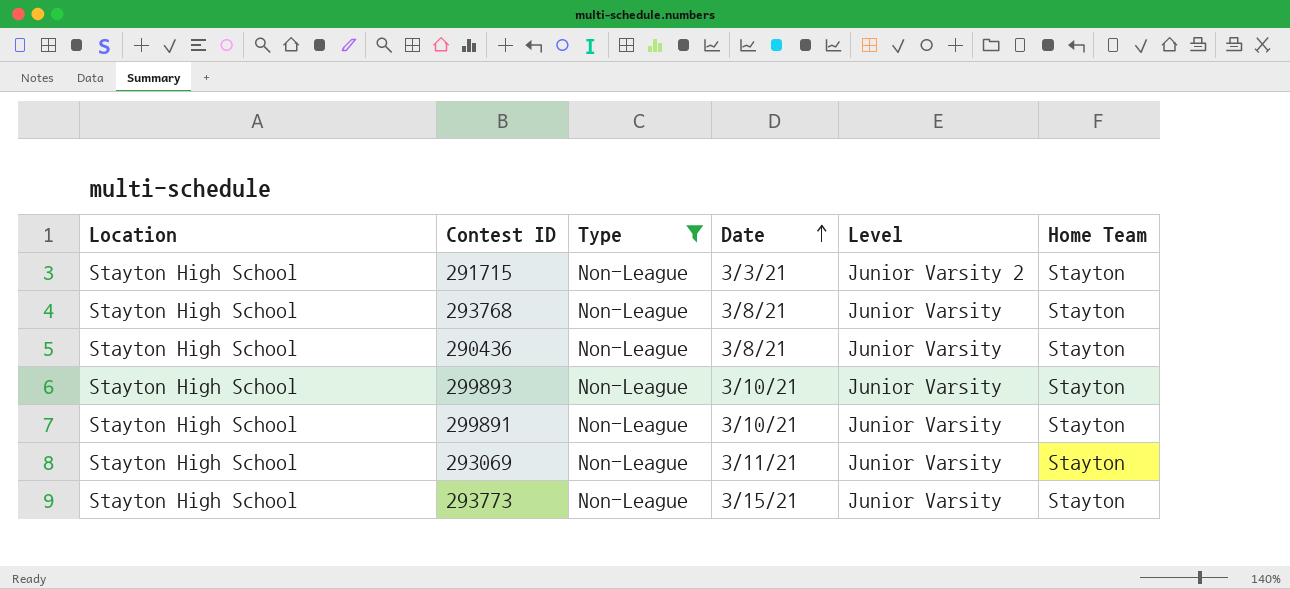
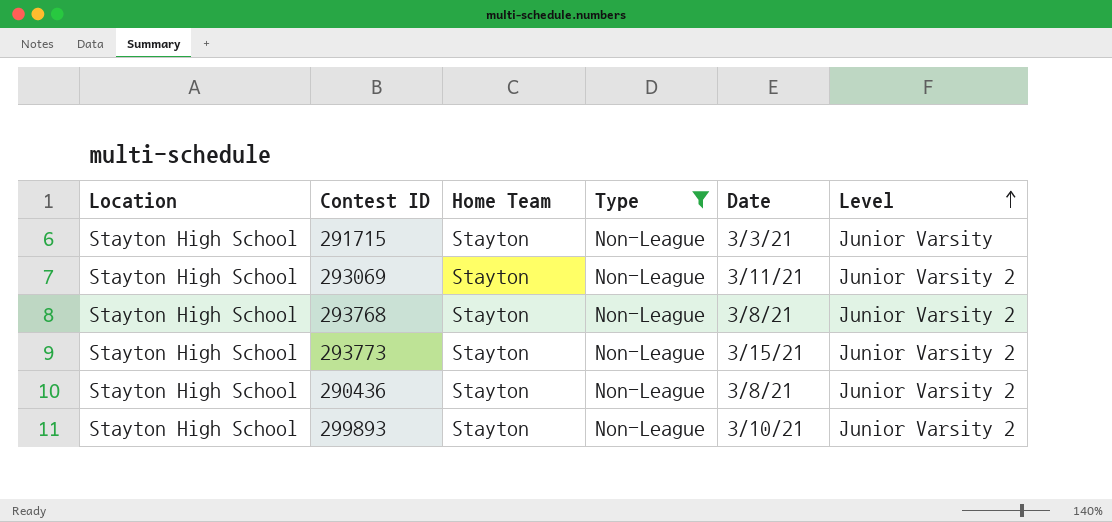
row order: Date ascending -> Level ascending
column Home Team | position: 6 -> 3
row 299891: Stayton High School | Non-League | 3/10/21 | Junior Varsity | Stayton -> none
291715 | Level: Junior Varsity 2 -> Junior Varsity
293069 | Level: Junior Varsity -> Junior Varsity 2
293768 | Level: Junior Varsity -> Junior Varsity 2
293773 | Level: Junior Varsity -> Junior Varsity 2
290436 | Level: Junior Varsity -> Junior Varsity 2
299893 | Level: Junior Varsity -> Junior Varsity 2

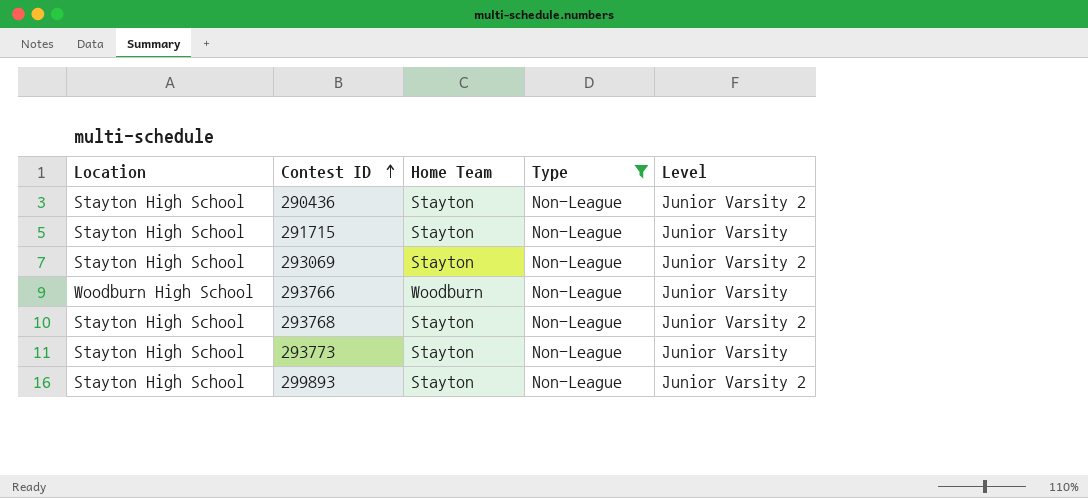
row order: Level ascending -> Contest ID ascending
column Date | position: 5 -> none
row 293766: none -> Woodburn High School | Woodburn | Non-League | Junior Varsity
293773 | Level: Junior Varsity 2 -> Junior Varsity

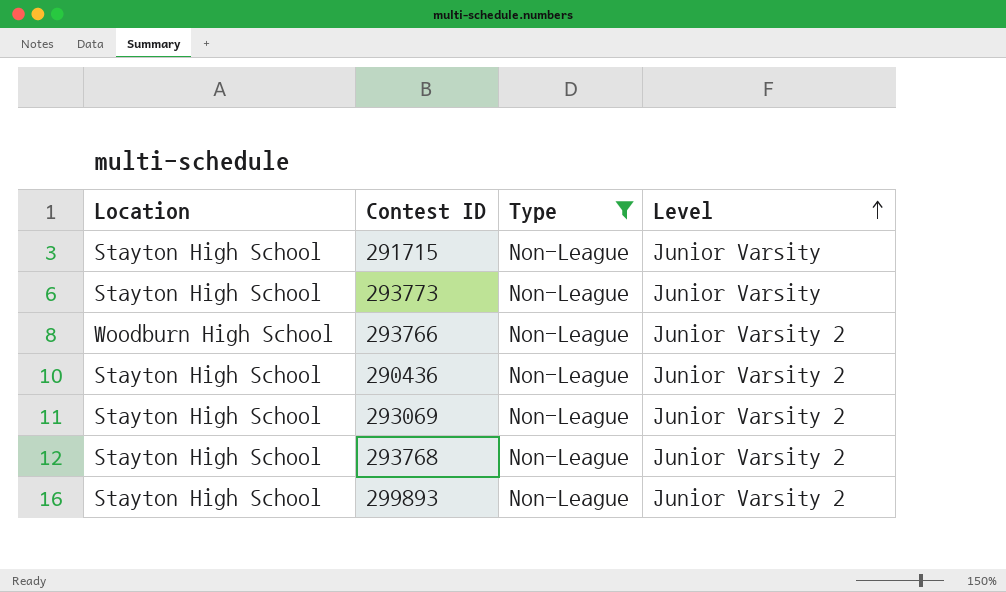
row order: Contest ID ascending -> Level ascending
column Home Team | position: 3 -> none
293766 | Level: Junior Varsity -> Junior Varsity 2

